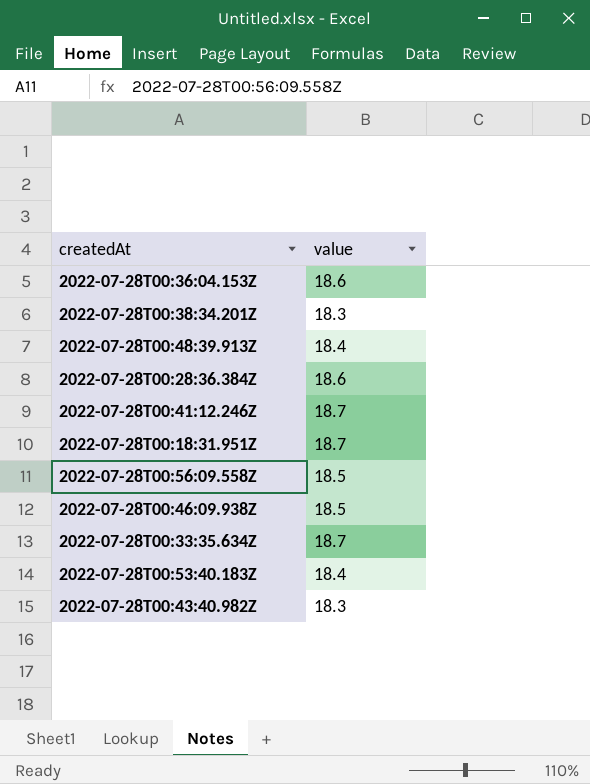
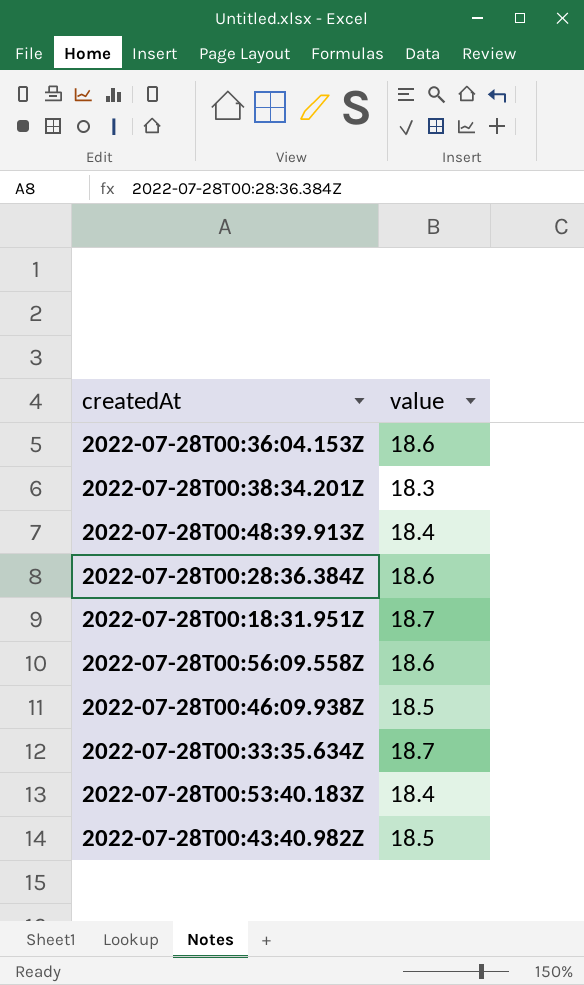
row 2022-07-28T00:41:12.246Z: 18.7 -> none
2022-07-28T00:56:09.558Z | value: 18.5 -> 18.6
2022-07-28T00:43:40.982Z | value: 18.3 -> 18.5

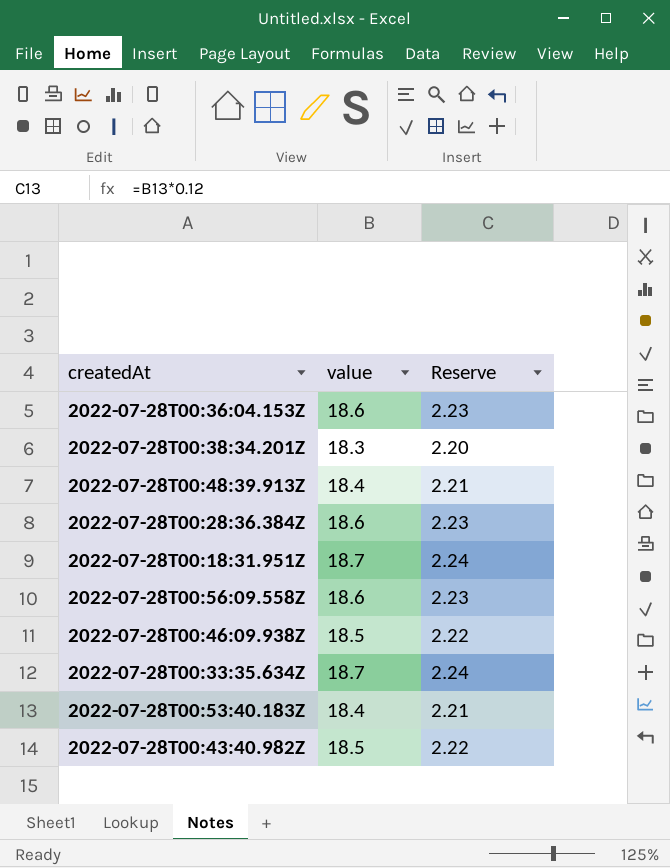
column Reserve | formula: none -> [value] * 0.12

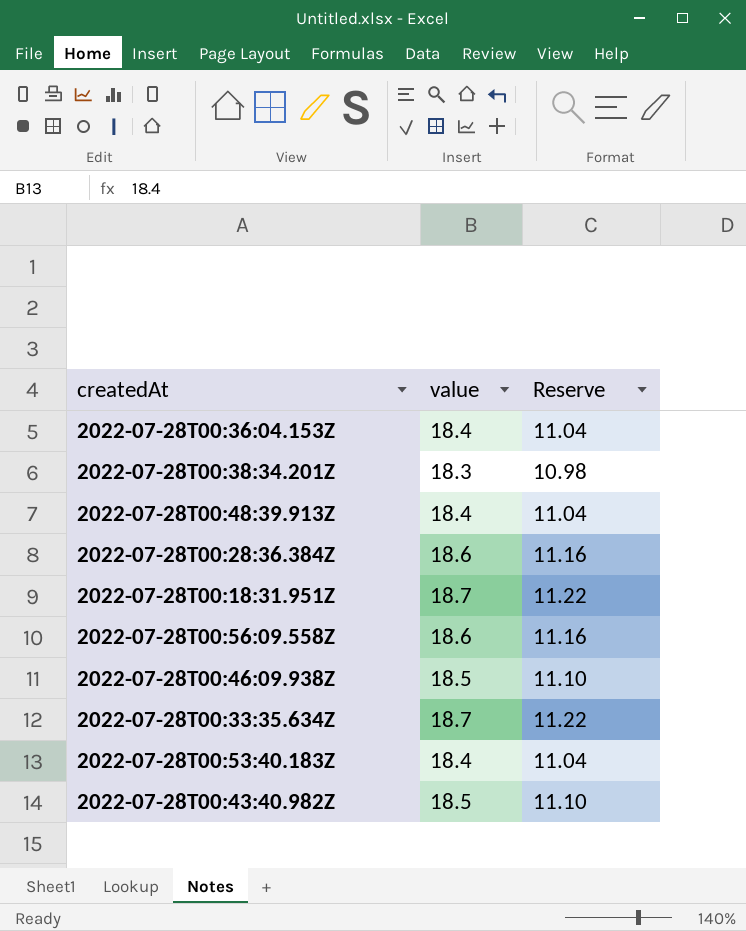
column Reserve | formula: [value] * 0.12 -> [value] * 0.6
2022-07-28T00:36:04.153Z | value: 18.6 -> 18.4

